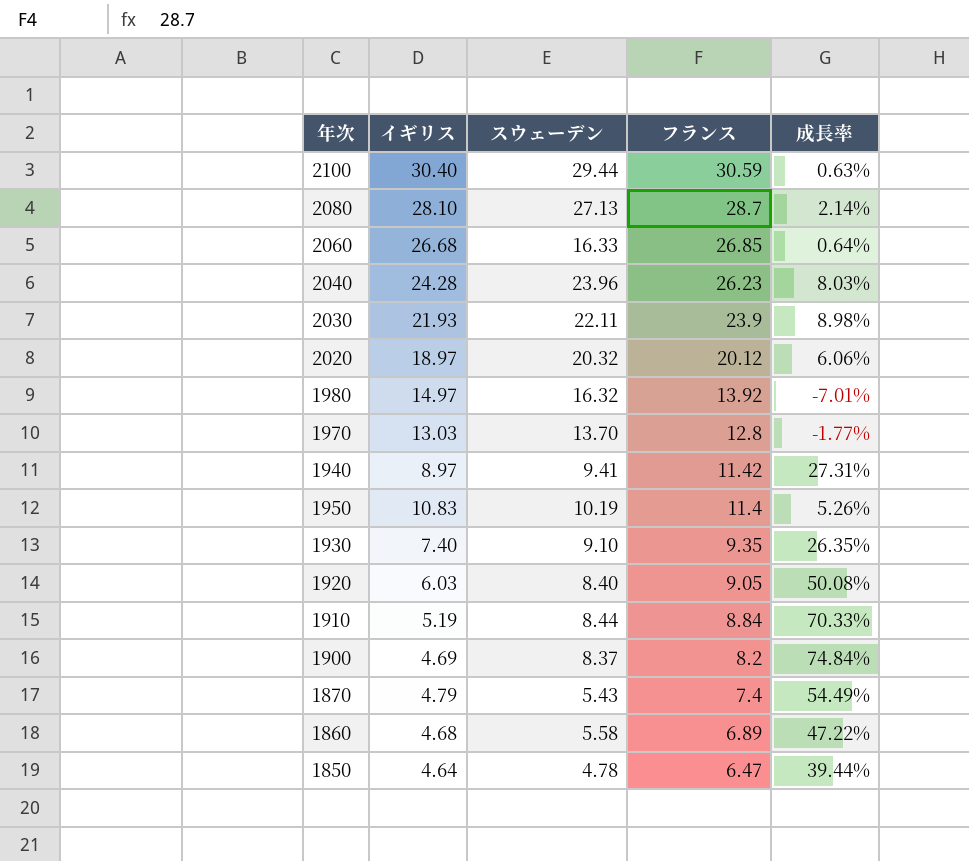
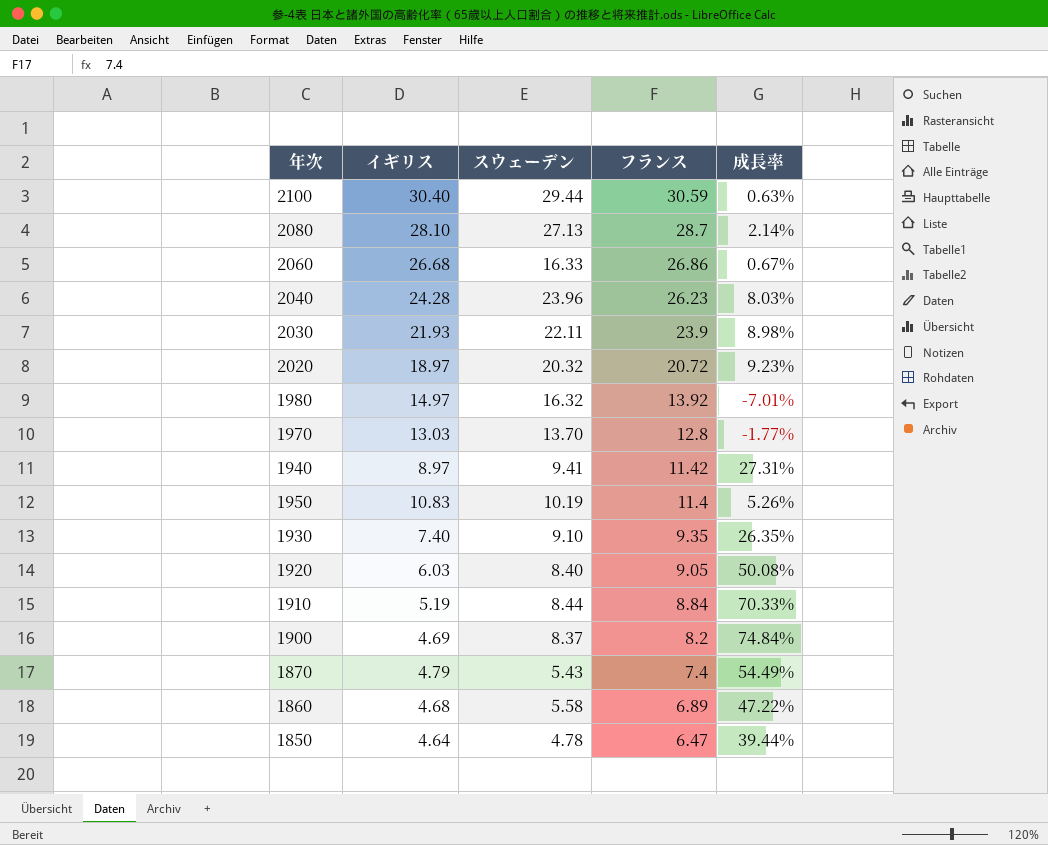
2060 | フランス: 26.85 -> 26.86
2060 | 成長率: 0.64% -> 0.67%
2020 | フランス: 20.12 -> 20.72
2020 | 成長率: 6.06% -> 9.23%

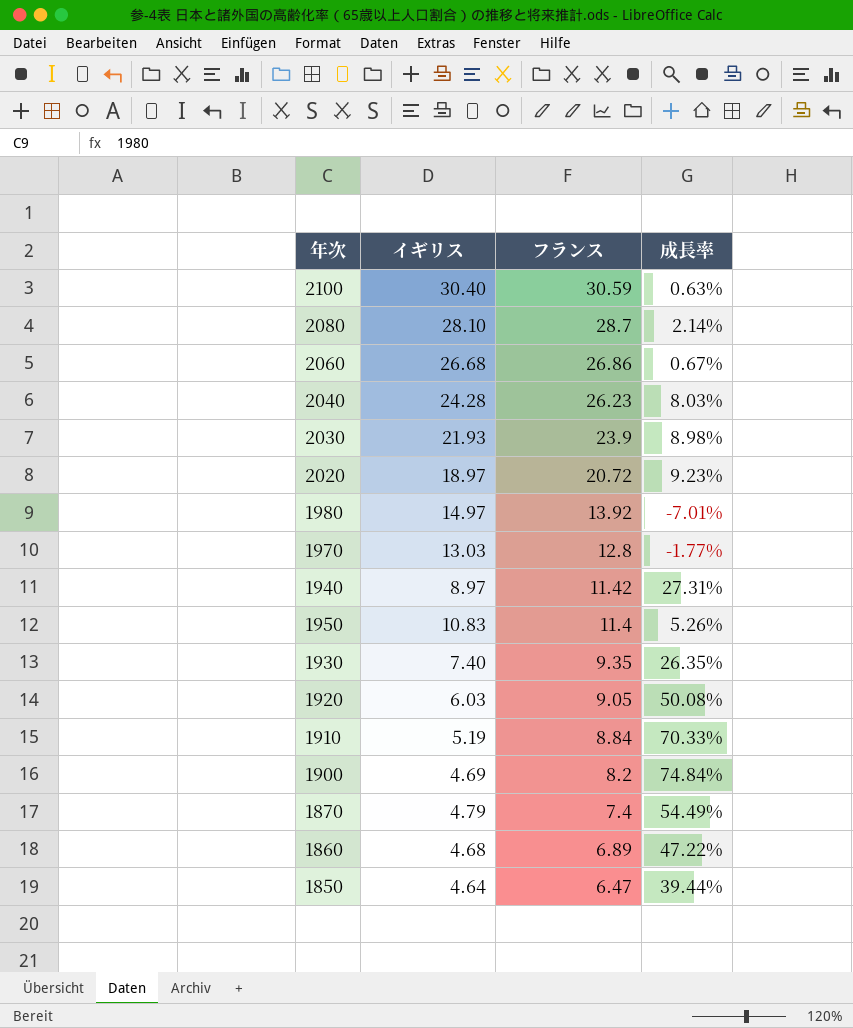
column スウェーデン | position: 3 -> none

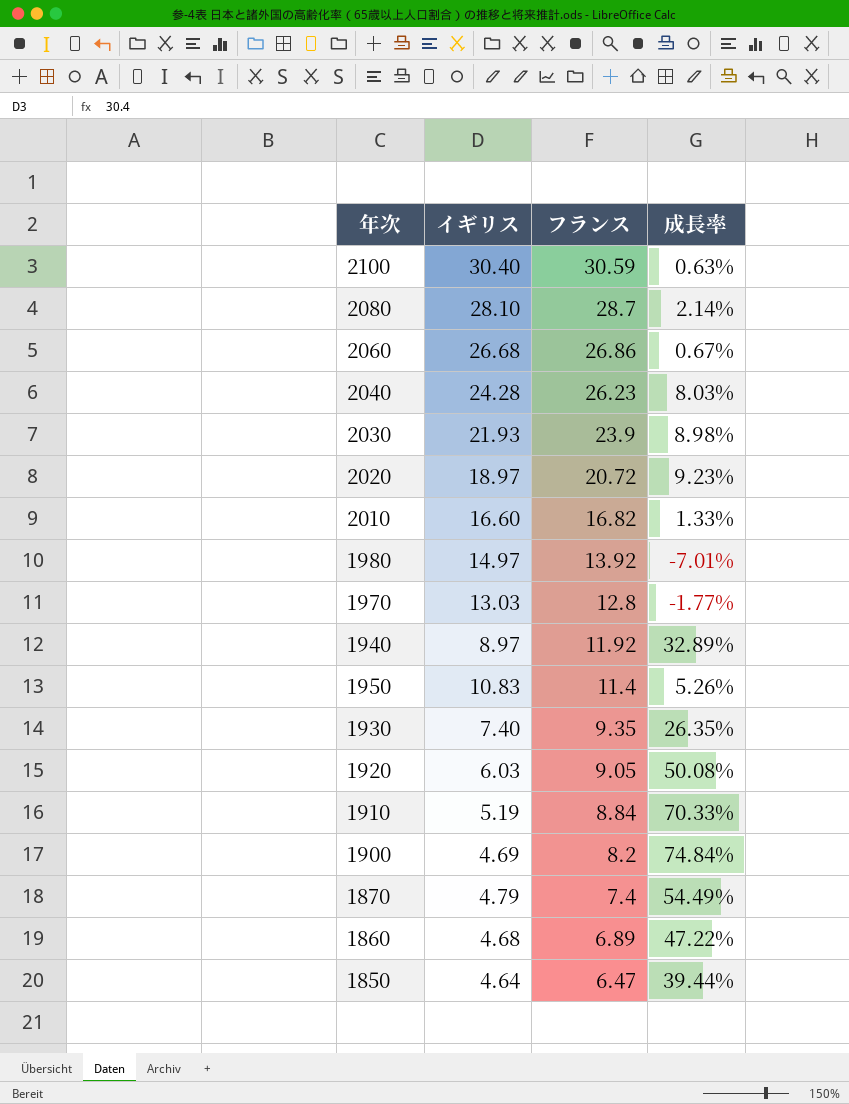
row 2010: none -> 16.60 | 16.82 | 1.33%
1940 | フランス: 11.42 -> 11.92
1940 | 成長率: 27.31% -> 32.89%

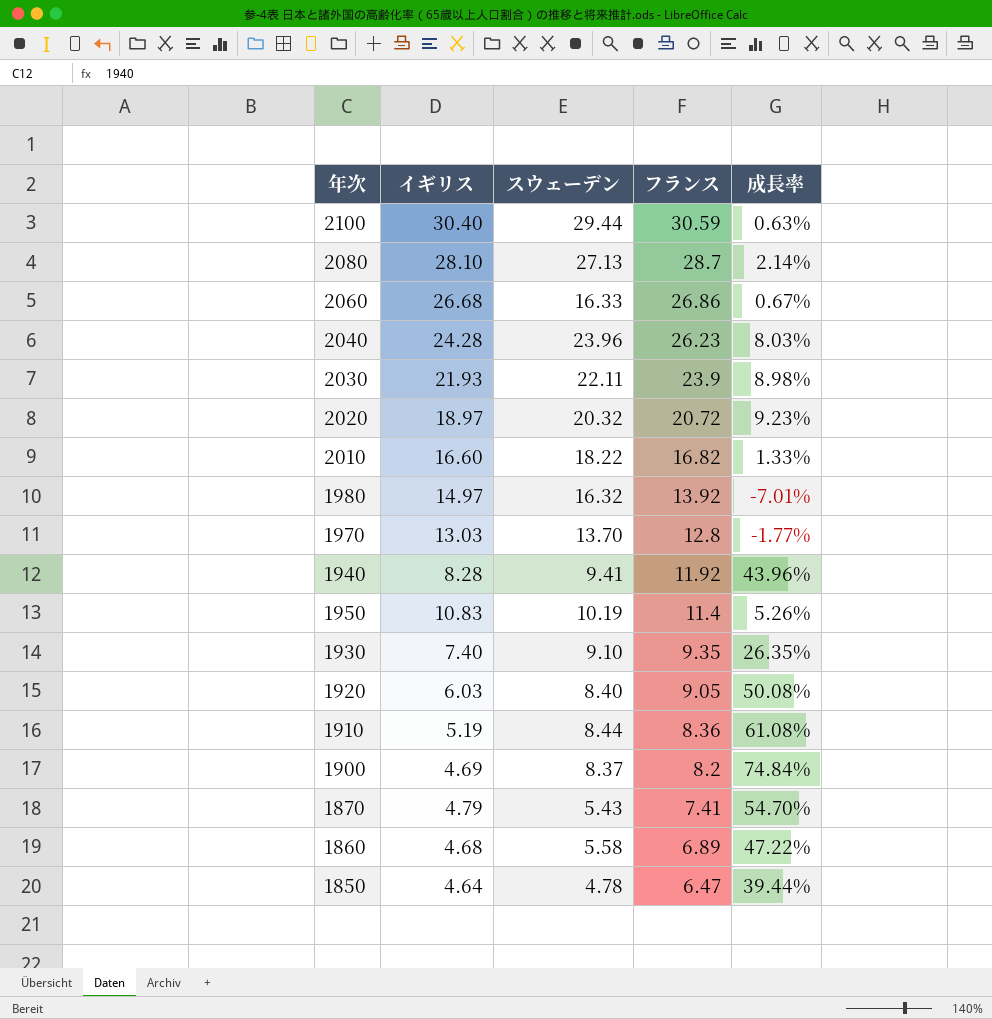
column スウェーデン | position: none -> 3
1940 | イギリス: 8.97 -> 8.28
1940 | 成長率: 32.89% -> 43.96%
1910 | フランス: 8.84 -> 8.36
1910 | 成長率: 70.33% -> 61.08%
1870 | フランス: 7.4 -> 7.41
1870 | 成長率: 54.49% -> 54.70%

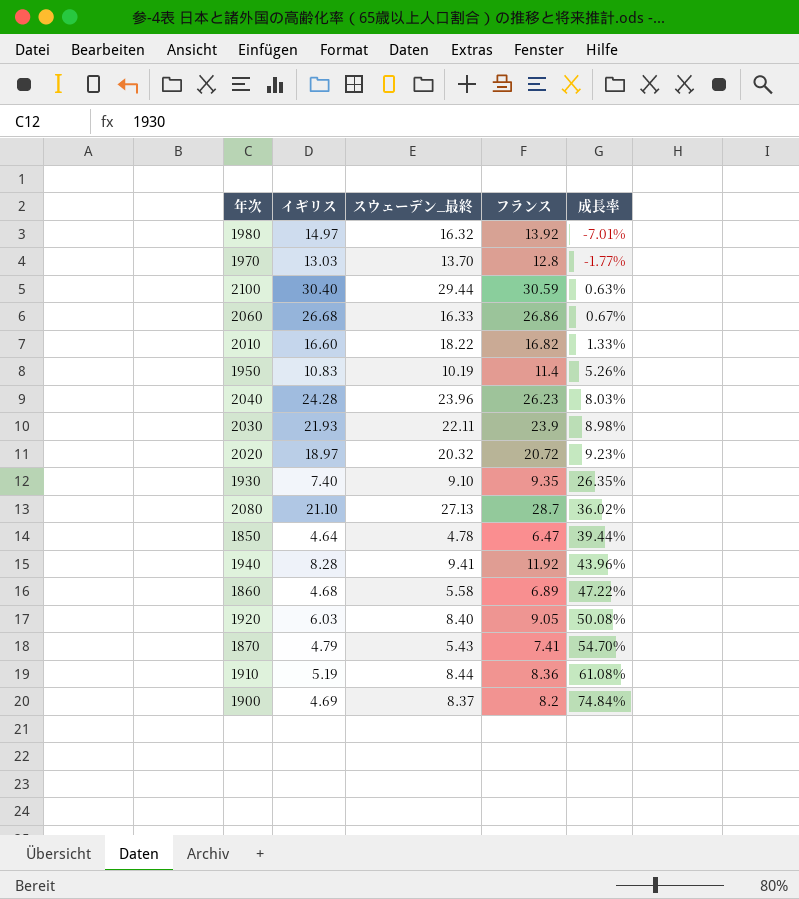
row order: フランス descending -> 成長率 ascending
column name: スウェーデン -> スウェーデン_最終
2080 | イギリス: 28.10 -> 21.10
2080 | 成長率: 2.14% -> 36.02%

